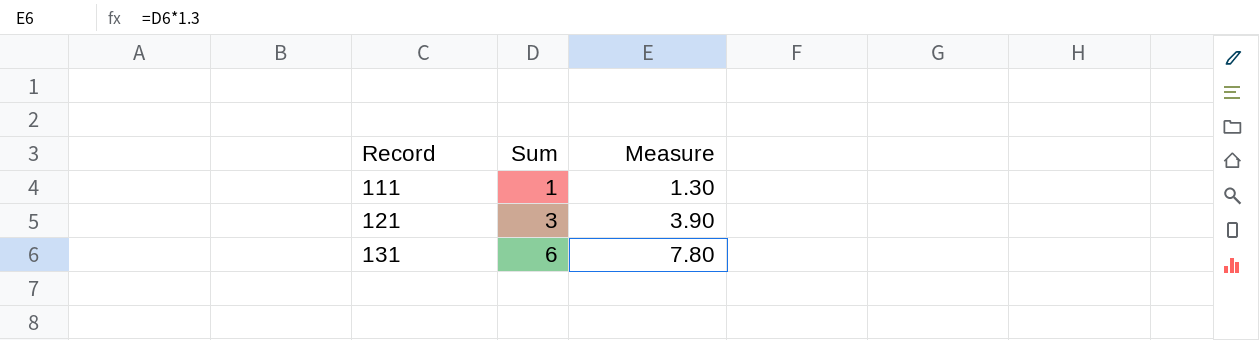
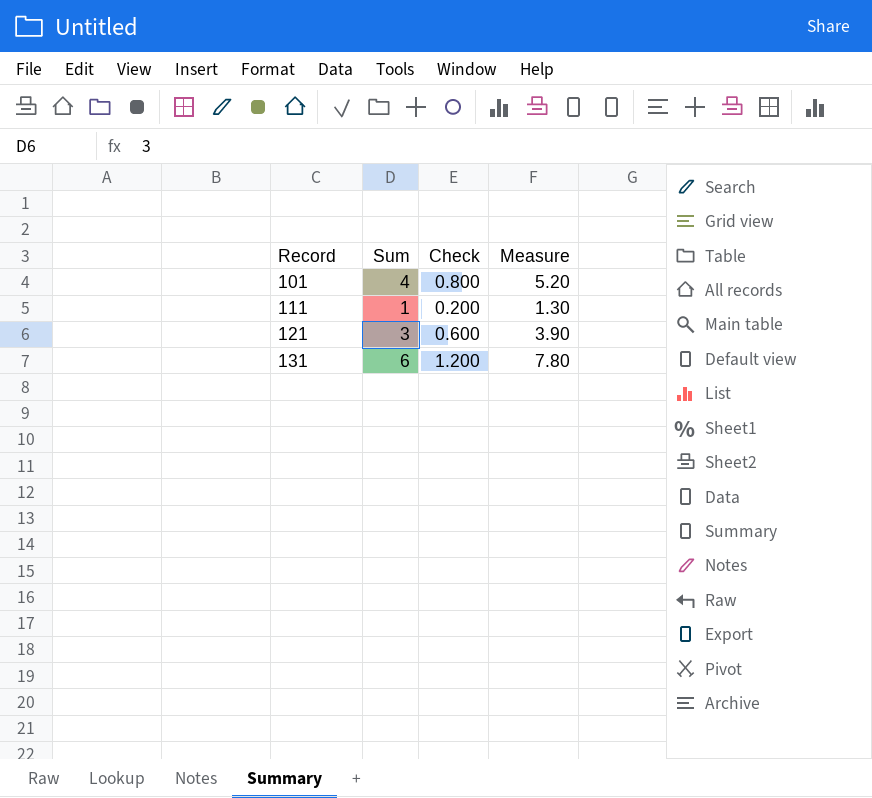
column Check | formula: none -> [Sum] * 0.2
row 101: none -> 4 | 0.800 | 5.20

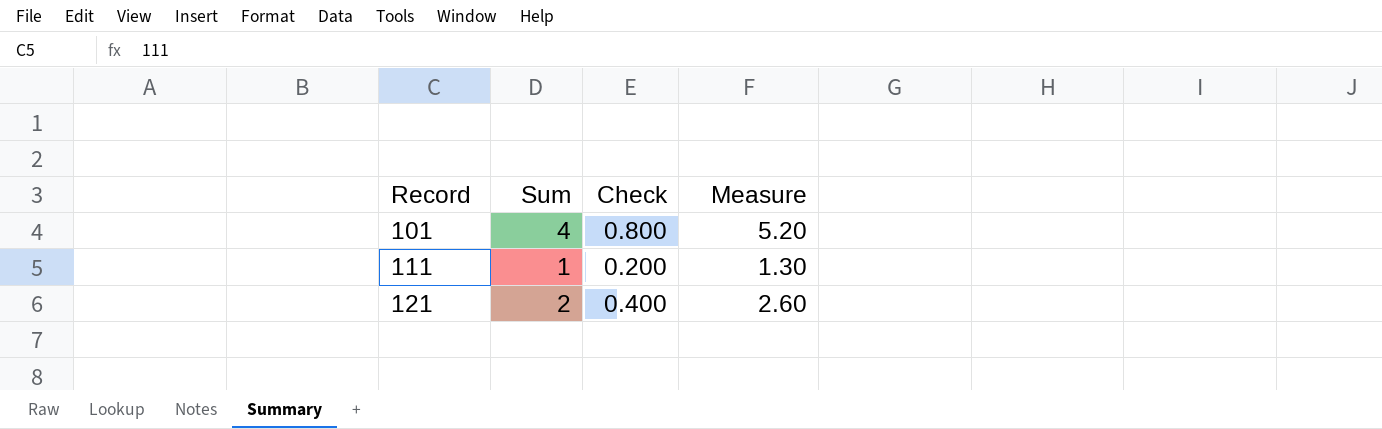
row 131: 6 | 1.200 | 7.80 -> none
121 | Sum: 3 -> 2
121 | Check: 0.600 -> 0.400
121 | Measure: 3.90 -> 2.60

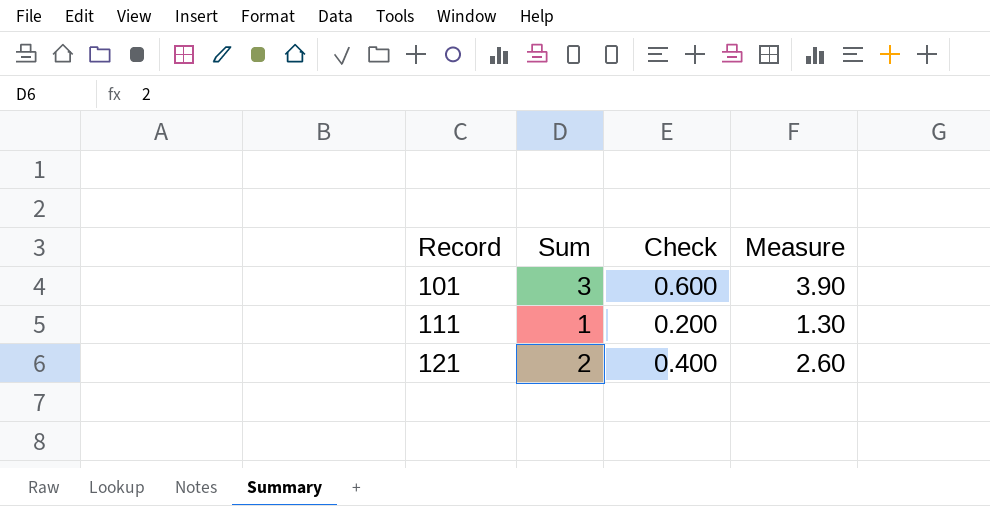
101 | Sum: 4 -> 3
101 | Check: 0.800 -> 0.600
101 | Measure: 5.20 -> 3.90

